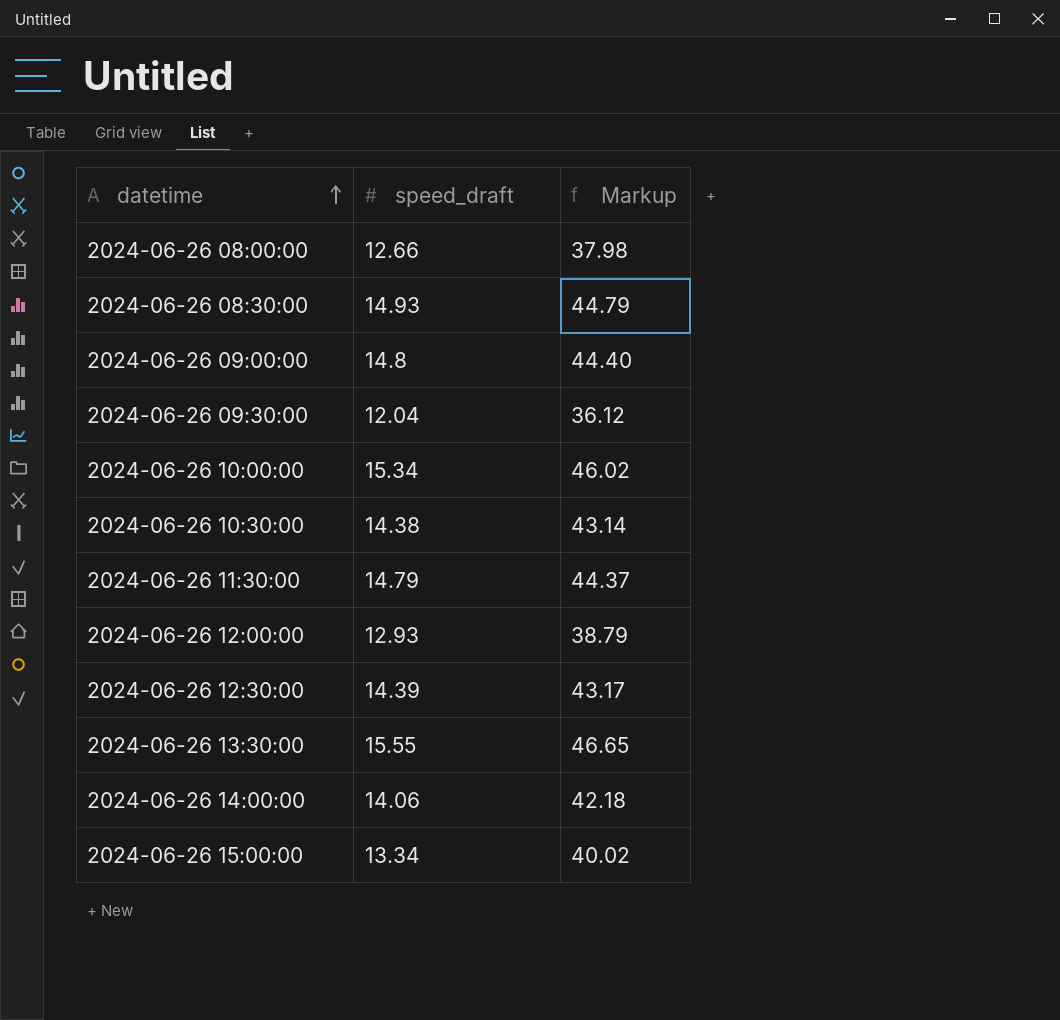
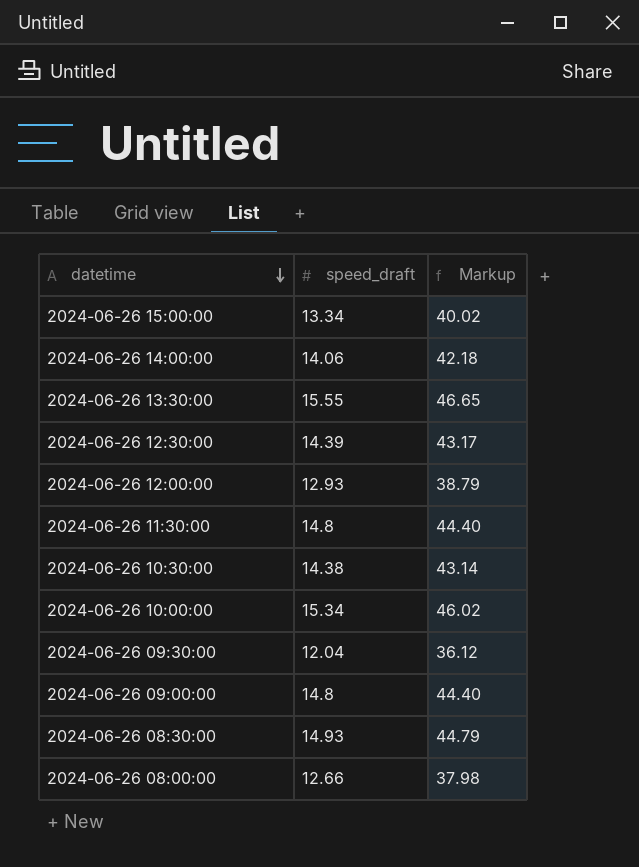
row order: datetime ascending -> datetime descending
2024-06-26 11:30:00 | speed_draft: 14.79 -> 14.8
2024-06-26 11:30:00 | Markup: 44.37 -> 44.40

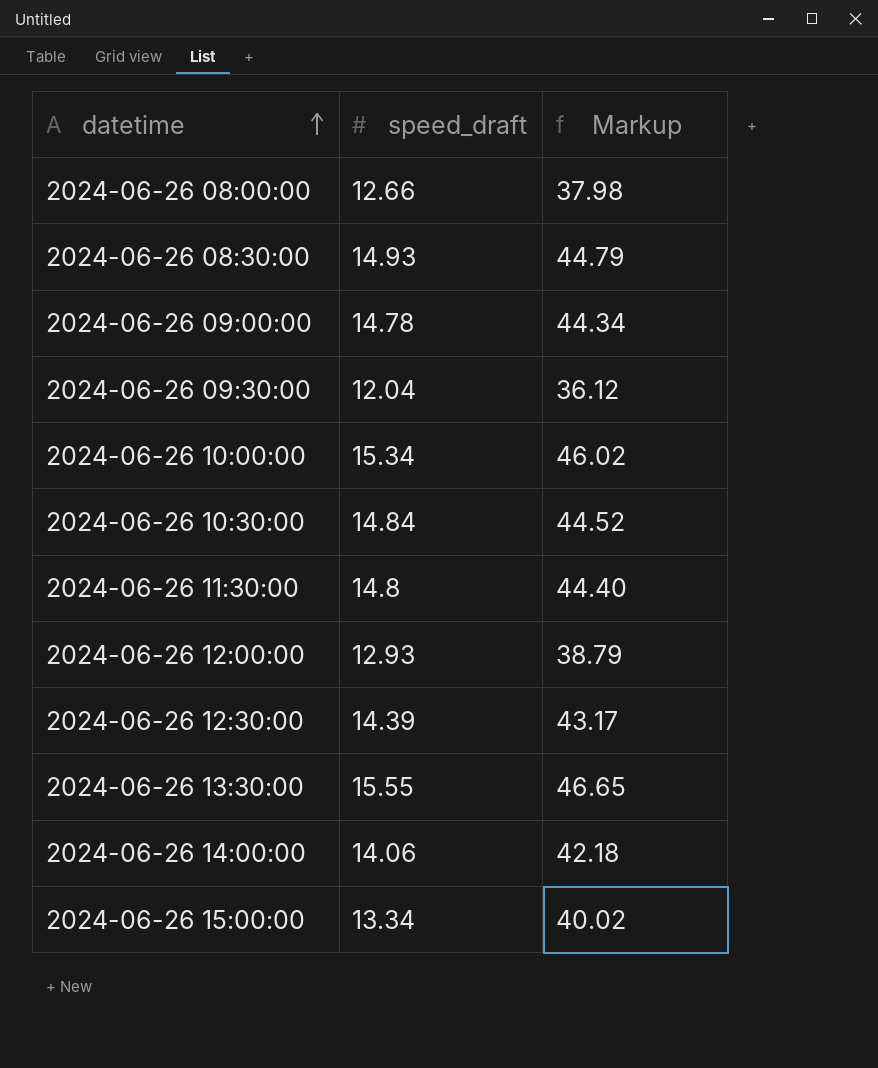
row order: datetime descending -> datetime ascending
2024-06-26 09:00:00 | speed_draft: 14.8 -> 14.78
2024-06-26 09:00:00 | Markup: 44.40 -> 44.34
2024-06-26 10:30:00 | speed_draft: 14.38 -> 14.84
2024-06-26 10:30:00 | Markup: 43.14 -> 44.52

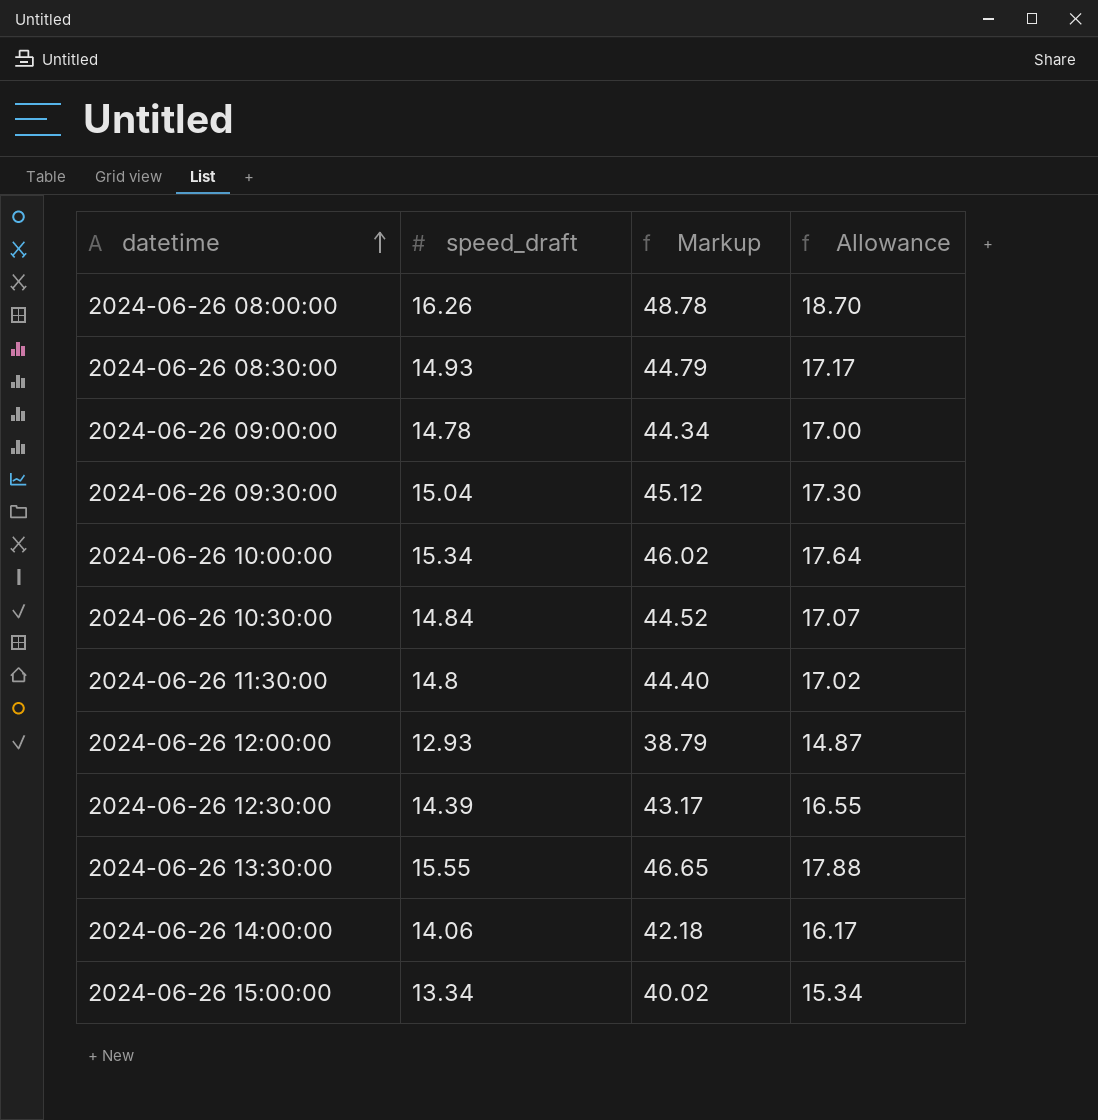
column Allowance | formula: none -> [speed_draft] * 1.15
2024-06-26 08:00:00 | speed_draft: 12.66 -> 16.26
2024-06-26 08:00:00 | Markup: 37.98 -> 48.78
2024-06-26 09:30:00 | speed_draft: 12.04 -> 15.04
2024-06-26 09:30:00 | Markup: 36.12 -> 45.12

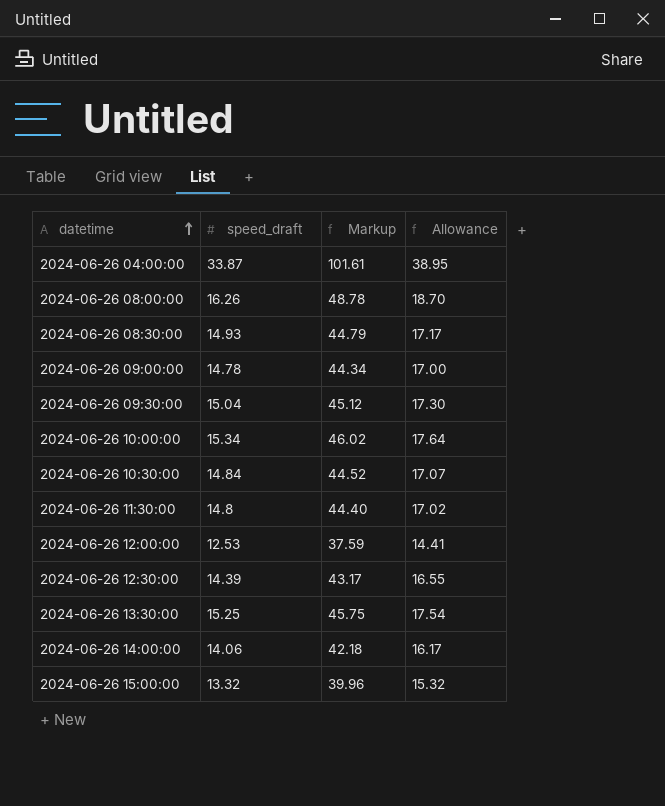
row 2024-06-26 04:00:00: none -> 33.87 | 101.61 | 38.95
2024-06-26 12:00:00 | speed_draft: 12.93 -> 12.53
2024-06-26 12:00:00 | Markup: 38.79 -> 37.59
2024-06-26 12:00:00 | Allowance: 14.87 -> 14.41
2024-06-26 13:30:00 | speed_draft: 15.55 -> 15.25
2024-06-26 13:30:00 | Markup: 46.65 -> 45.75
2024-06-26 13:30:00 | Allowance: 17.88 -> 17.54
2024-06-26 15:00:00 | speed_draft: 13.34 -> 13.32
2024-06-26 15:00:00 | Markup: 40.02 -> 39.96
2024-06-26 15:00:00 | Allowance: 15.34 -> 15.32

